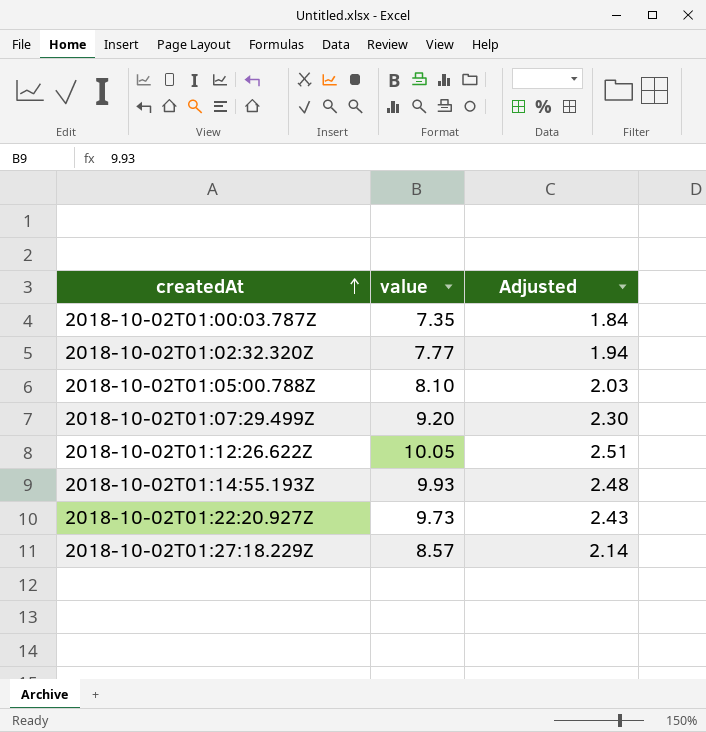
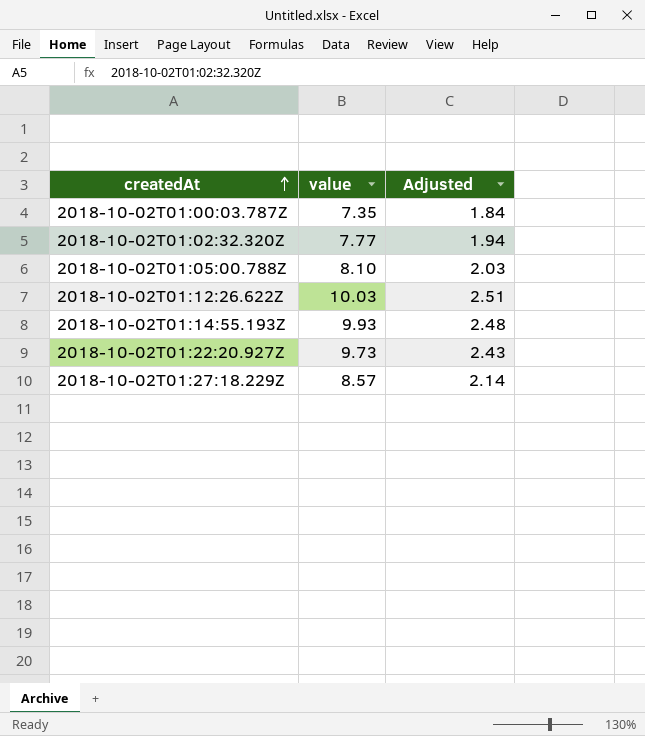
row 2018-10-02T01:07:29.499Z: 9.20 | 2.30 -> none
2018-10-02T01:12:26.622Z | value: 10.05 -> 10.03

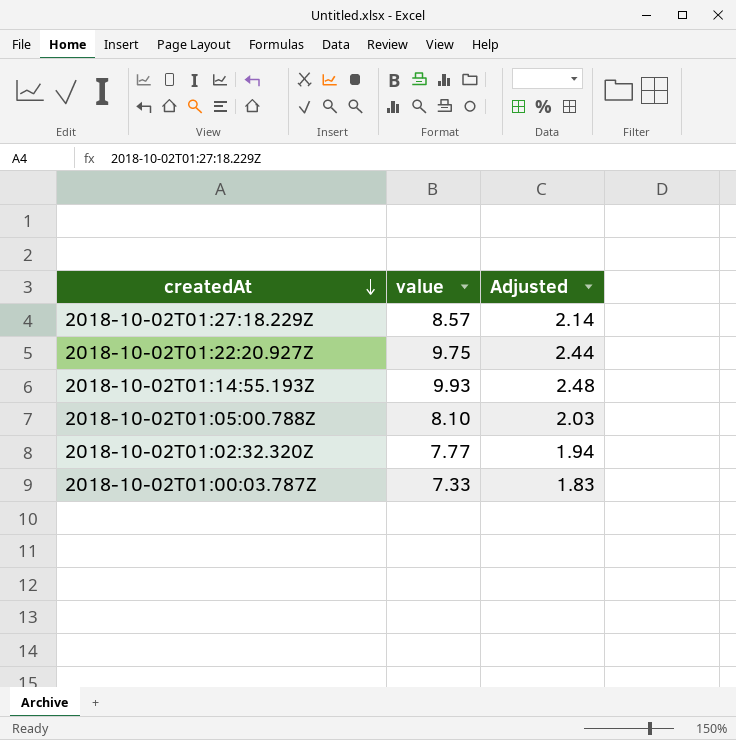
row order: createdAt ascending -> createdAt descending
row 2018-10-02T01:12:26.622Z: 10.03 | 2.51 -> none
2018-10-02T01:22:20.927Z | value: 9.73 -> 9.75
2018-10-02T01:22:20.927Z | Adjusted: 2.43 -> 2.44
2018-10-02T01:00:03.787Z | value: 7.35 -> 7.33
2018-10-02T01:00:03.787Z | Adjusted: 1.84 -> 1.83

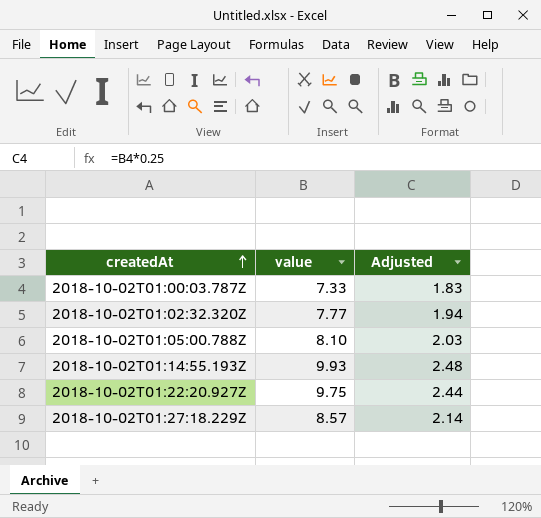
row order: createdAt descending -> createdAt ascending

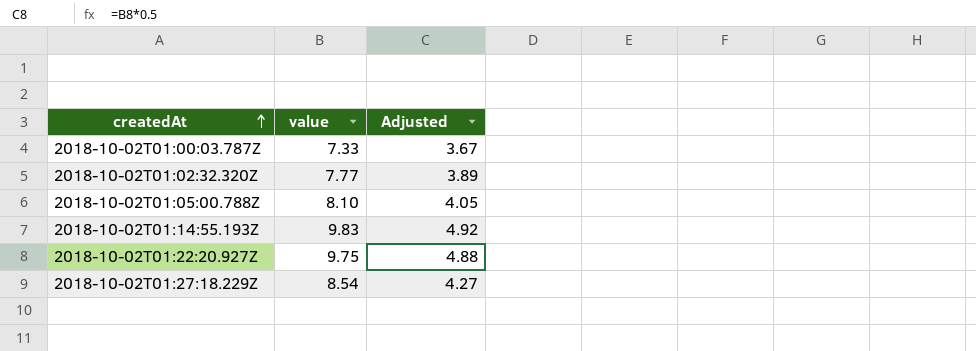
column Adjusted | formula: [value] * 0.25 -> [value] * 0.5
2018-10-02T01:14:55.193Z | value: 9.93 -> 9.83
2018-10-02T01:27:18.229Z | value: 8.57 -> 8.54

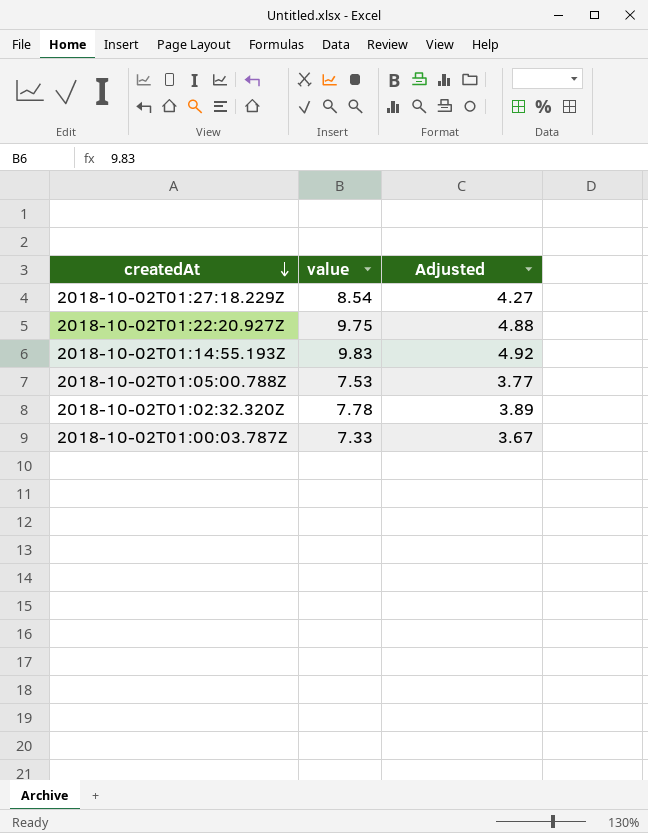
row order: createdAt ascending -> createdAt descending
2018-10-02T01:05:00.788Z | value: 8.10 -> 7.53
2018-10-02T01:05:00.788Z | Adjusted: 4.05 -> 3.77
2018-10-02T01:02:32.320Z | value: 7.77 -> 7.78

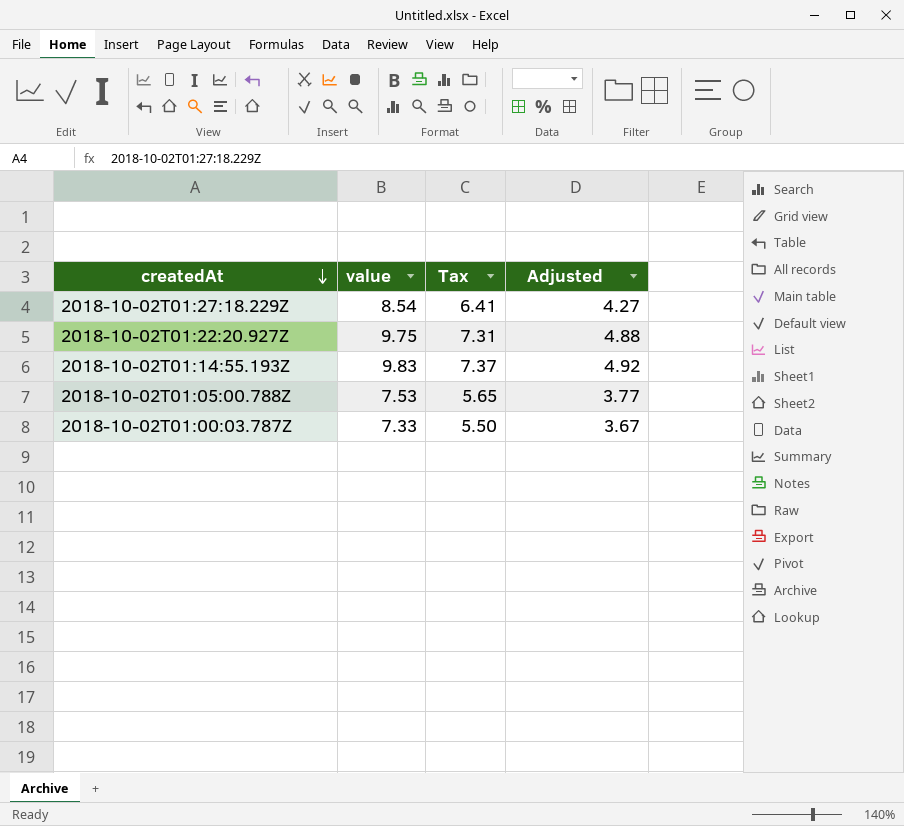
column Tax | formula: none -> [value] * 0.75
row 2018-10-02T01:02:32.320Z: 7.78 | 3.89 -> none

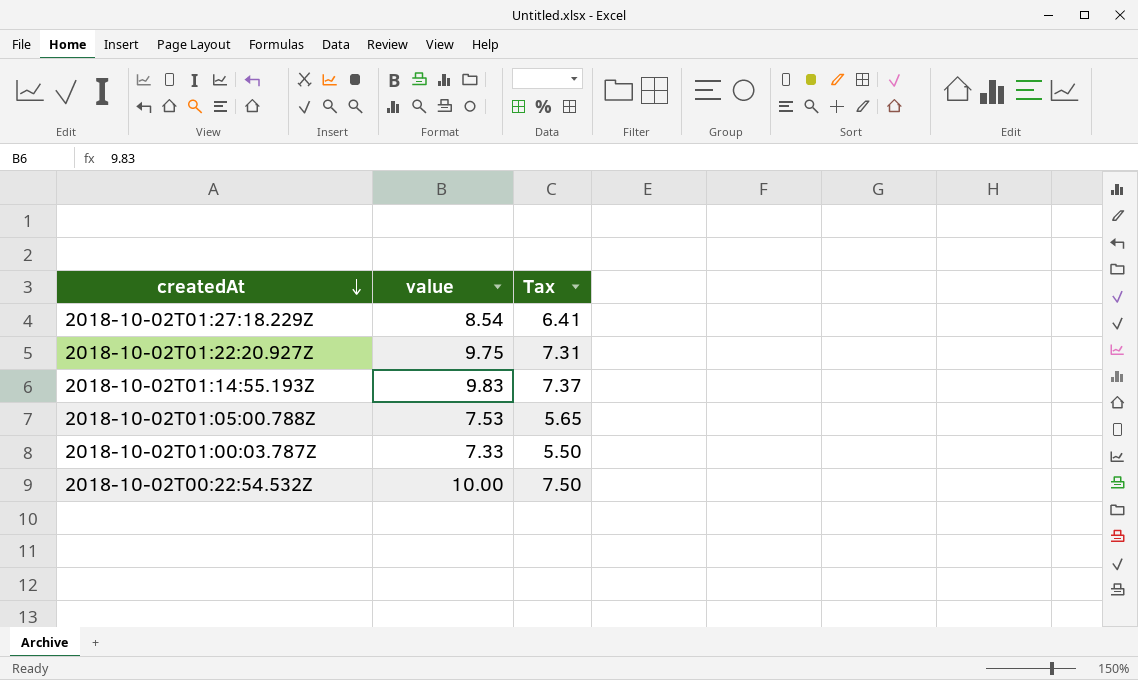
column Adjusted | formula: [value] * 0.5 -> none
row 2018-10-02T00:22:54.532Z: none -> 10.00 | 7.50

